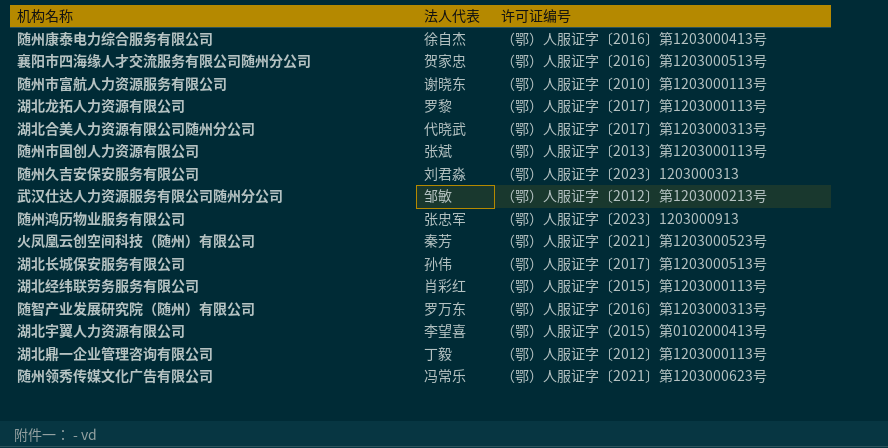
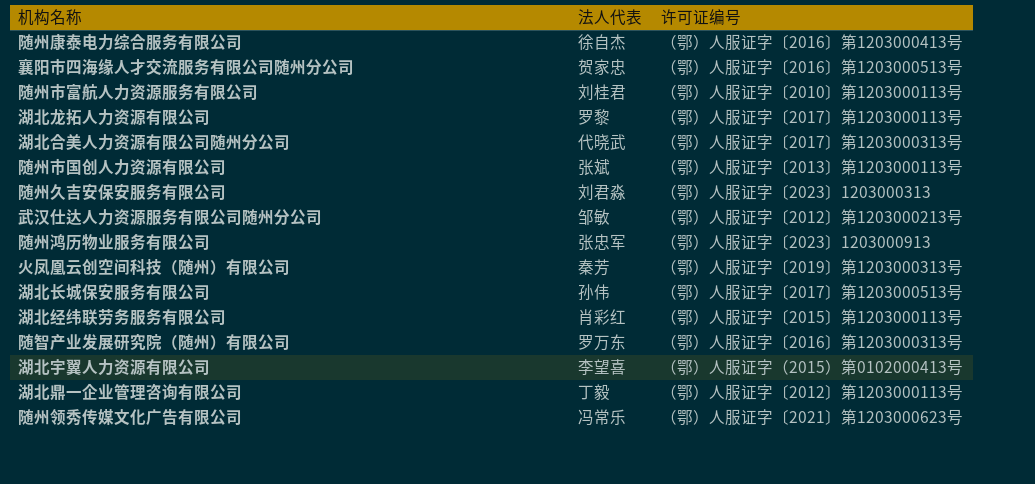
随州市富航人力资源服务有限公司 | 法人代表: 谢晓东 -> 刘桂君
火凤凰云创空间科技（随州）有限公司 | 许可证编号: （鄂）人服证字〔2021〕第1203000523号 -> （鄂）人服证字〔2019〕第1203000313号

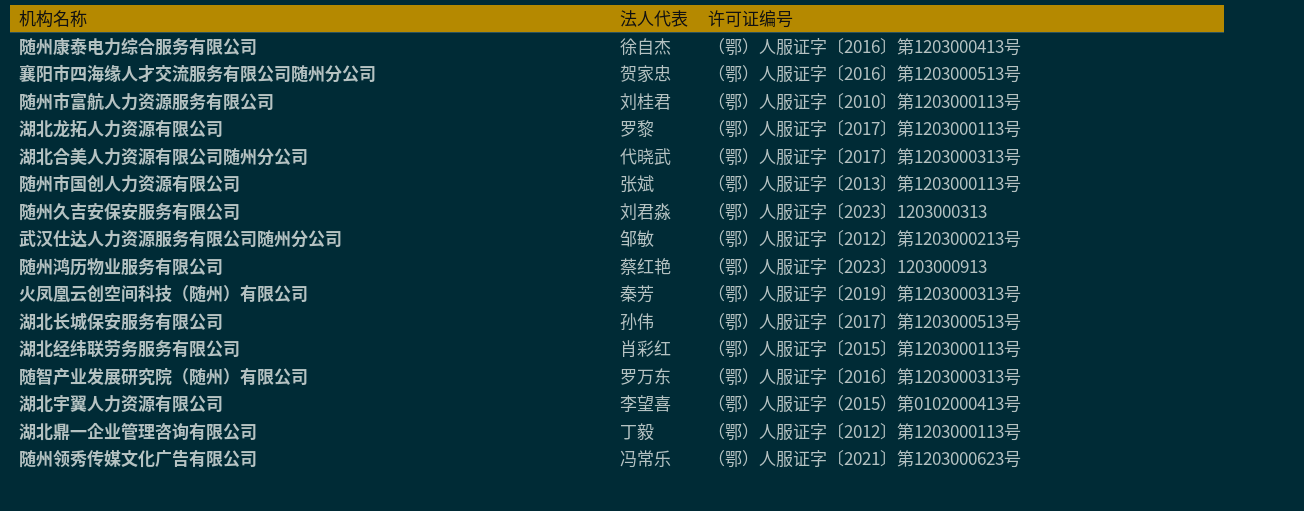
随州鸿历物业服务有限公司 | 法人代表: 张忠军 -> 蔡红艳

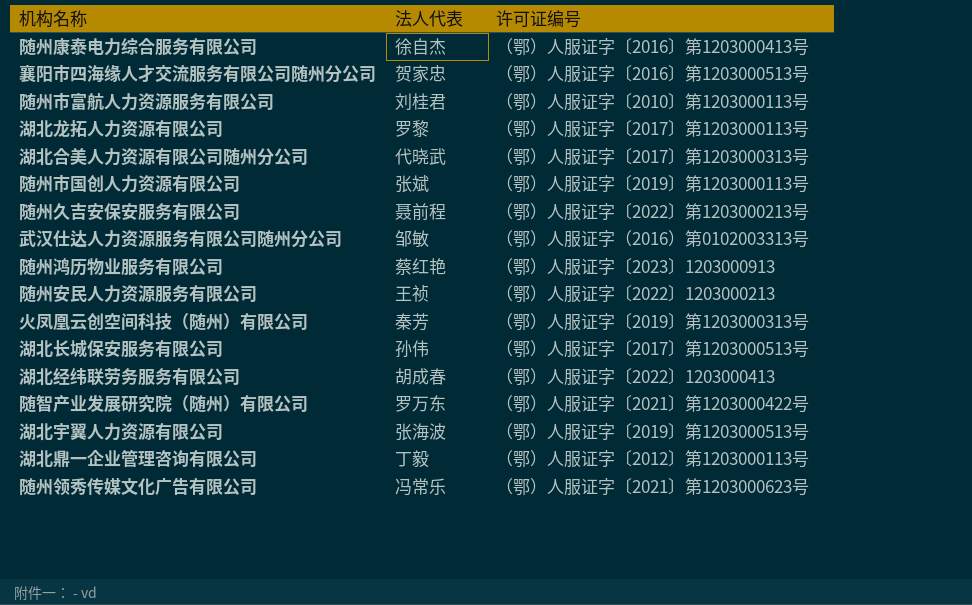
随州市国创人力资源有限公司 | 许可证编号: （鄂）人服证字〔2013〕第1203000113号 -> （鄂）人服证字〔2019〕第1203000113号
随州久吉安保安服务有限公司 | 法人代表: 刘君淼 -> 聂前程
随州久吉安保安服务有限公司 | 许可证编号: （鄂）人服证字〔2023〕1203000313 -> （鄂）人服证字〔2022〕第1203000213号
武汉仕达人力资源服务有限公司随州分公司 | 许可证编号: （鄂）人服证字〔2012〕第1203000213号 -> （鄂）人服证字（2016）第0102003313号
row 随州安民人力资源服务有限公司: none -> 王祯 | （鄂）人服证字〔2022〕1203000213
湖北经纬联劳务服务有限公司 | 法人代表: 肖彩红 -> 胡成春
湖北经纬联劳务服务有限公司 | 许可证编号: （鄂）人服证字〔2015〕第1203000113号 -> （鄂）人服证字〔2022〕1203000413
随智产业发展研究院（随州）有限公司 | 许可证编号: （鄂）人服证字〔2016〕第1203000313号 -> （鄂）人服证字〔2021〕第1203000422号
湖北宇翼人力资源有限公司 | 法人代表: 李望喜 -> 张海波
湖北宇翼人力资源有限公司 | 许可证编号: （鄂）人服证字（2015）第0102000413号 -> （鄂）人服证字〔2019〕第1203000513号

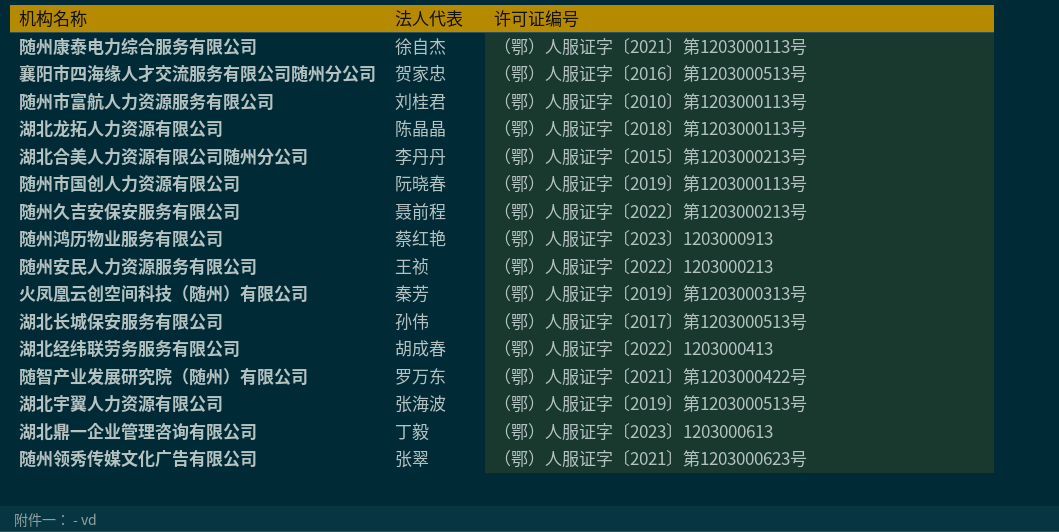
row 武汉仕达人力资源服务有限公司随州分公司: 邹敏 | （鄂）人服证字（2016）第0102003313号 -> none
随州康泰电力综合服务有限公司 | 许可证编号: （鄂）人服证字〔2016〕第1203000413号 -> （鄂）人服证字〔2021〕第1203000113号
湖北龙拓人力资源有限公司 | 法人代表: 罗黎 -> 陈晶晶
湖北龙拓人力资源有限公司 | 许可证编号: （鄂）人服证字〔2017〕第1203000113号 -> （鄂）人服证字〔2018〕第1203000113号
湖北合美人力资源有限公司随州分公司 | 法人代表: 代晓武 -> 李丹丹
湖北合美人力资源有限公司随州分公司 | 许可证编号: （鄂）人服证字〔2017〕第1203000313号 -> （鄂）人服证字〔2015〕第1203000213号
随州市国创人力资源有限公司 | 法人代表: 张斌 -> 阮晓春
湖北鼎一企业管理咨询有限公司 | 许可证编号: （鄂）人服证字〔2012〕第1203000113号 -> （鄂）人服证字〔2023〕1203000613
随州领秀传媒文化广告有限公司 | 法人代表: 冯常乐 -> 张翠

